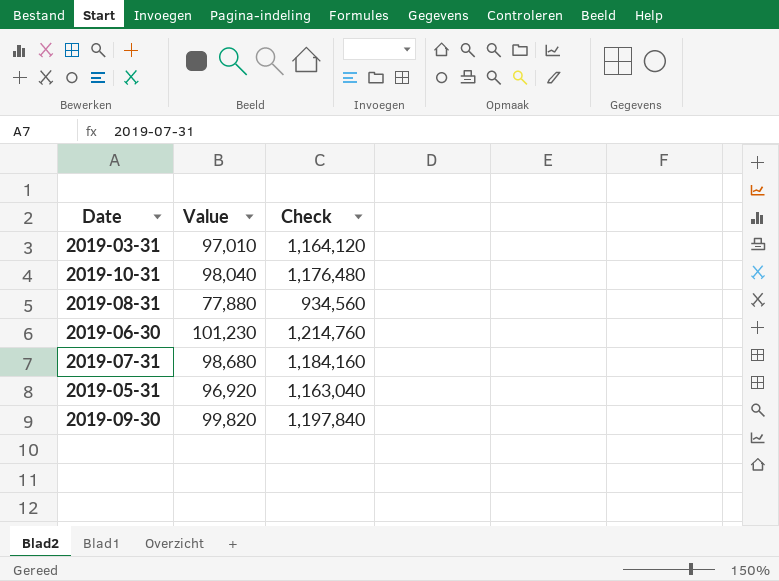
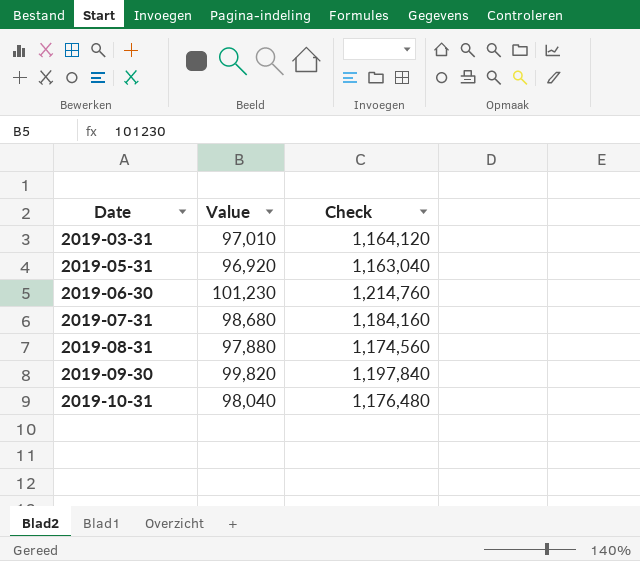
row order: none -> Date ascending
2019-08-31 | Value: 77,880 -> 97,880
2019-08-31 | Check: 934,560 -> 1,174,560

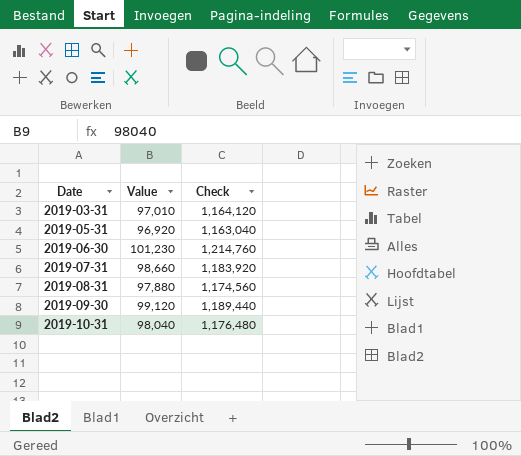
2019-07-31 | Value: 98,680 -> 98,660
2019-07-31 | Check: 1,184,160 -> 1,183,920
2019-09-30 | Value: 99,820 -> 99,120
2019-09-30 | Check: 1,197,840 -> 1,189,440

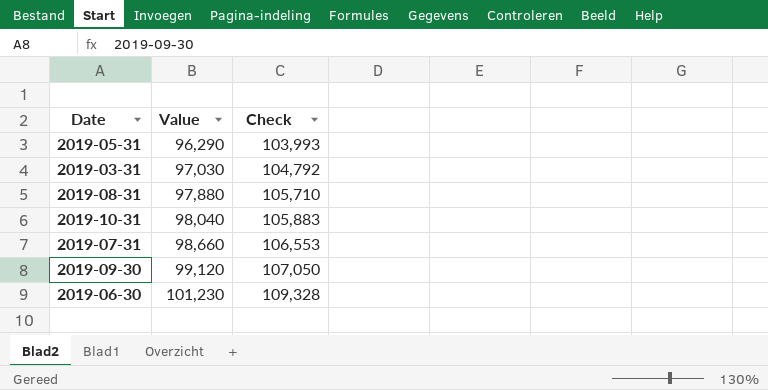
row order: Date ascending -> Value ascending
column Check | formula: [Value] * 12 -> [Value] * 1.08
2019-05-31 | Value: 96,920 -> 96,290
2019-03-31 | Value: 97,010 -> 97,030

